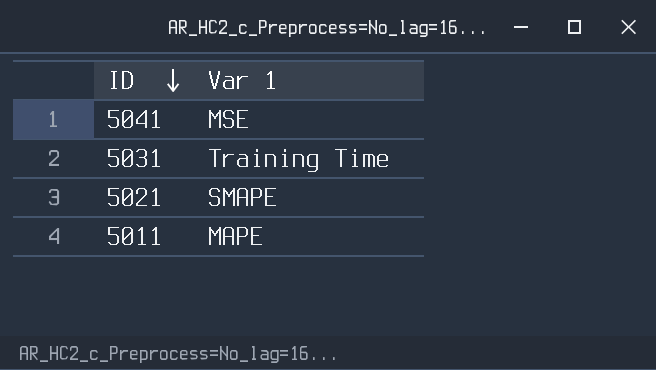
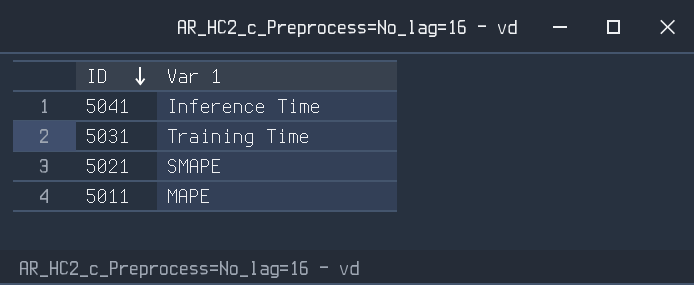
5041 | Var 1: MSE -> Inference Time

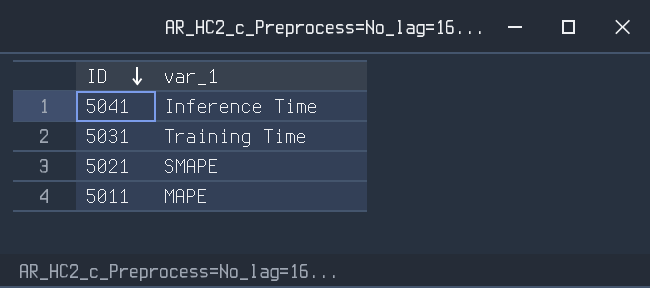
column name: Var 1 -> var_1

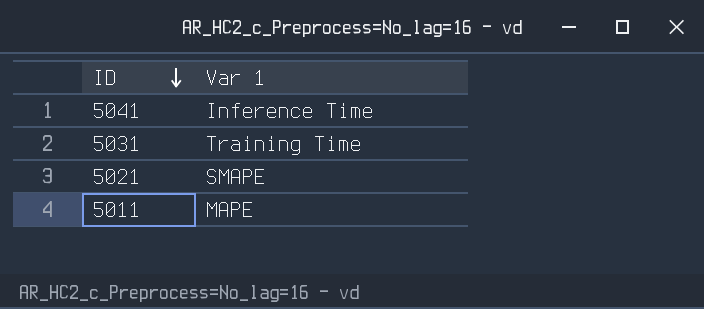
column name: var_1 -> Var 1

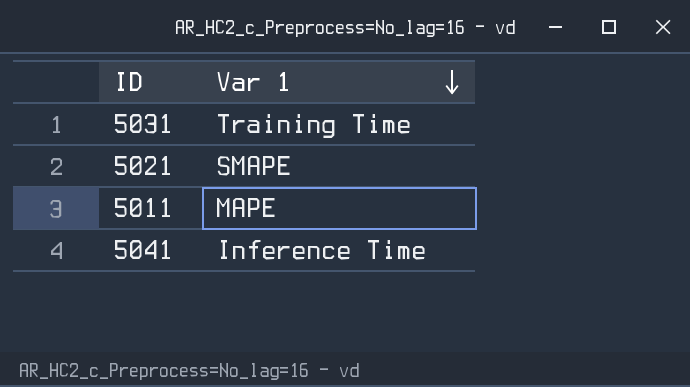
row order: ID descending -> Var 1 descending

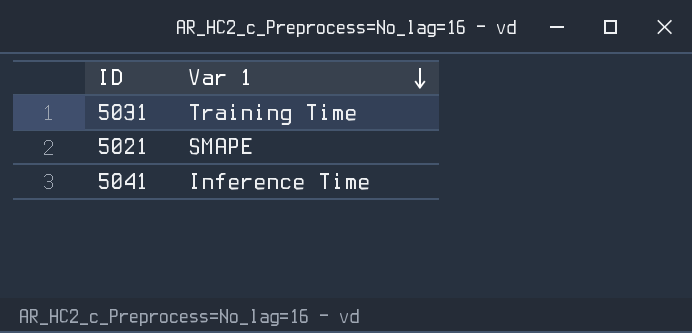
row 5011: MAPE -> none

